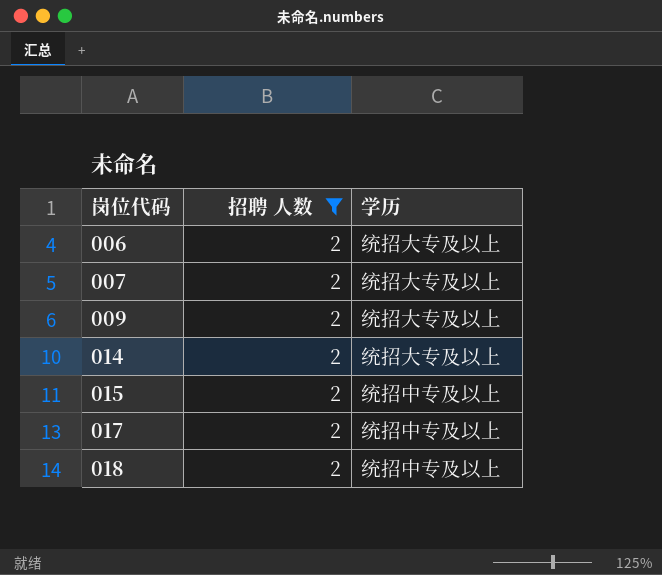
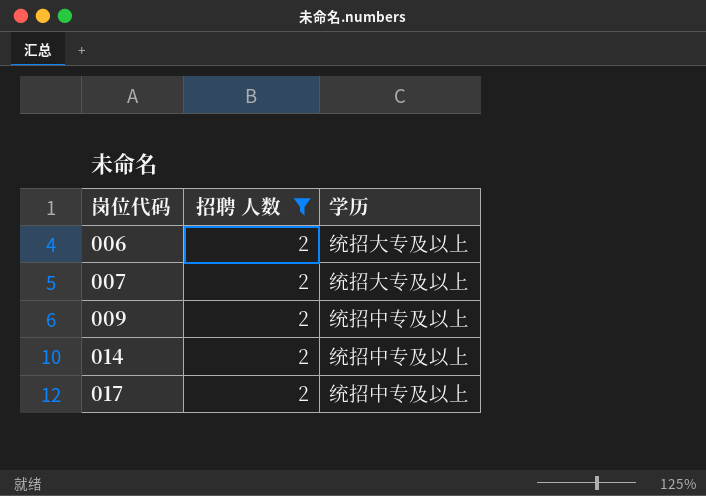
row 015: 2 | 统招中专及以上 -> none
row 018: 2 | 统招中专及以上 -> none
009 | 学历: 统招大专及以上 -> 统招中专及以上
014 | 学历: 统招大专及以上 -> 统招中专及以上

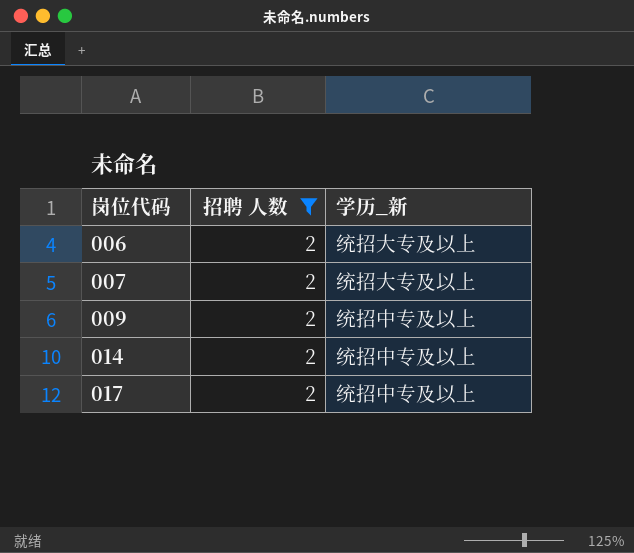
column name: 学历 -> 学历_新

